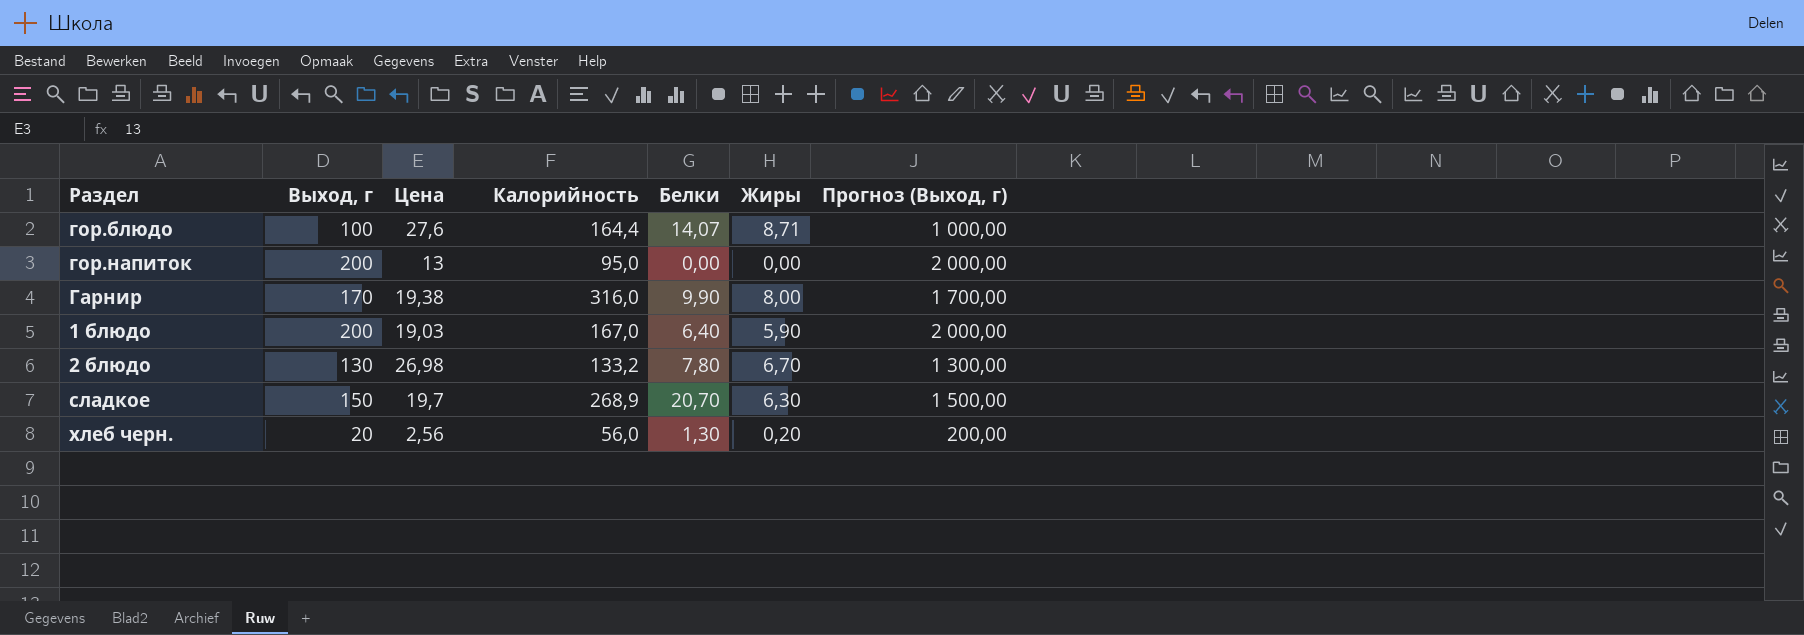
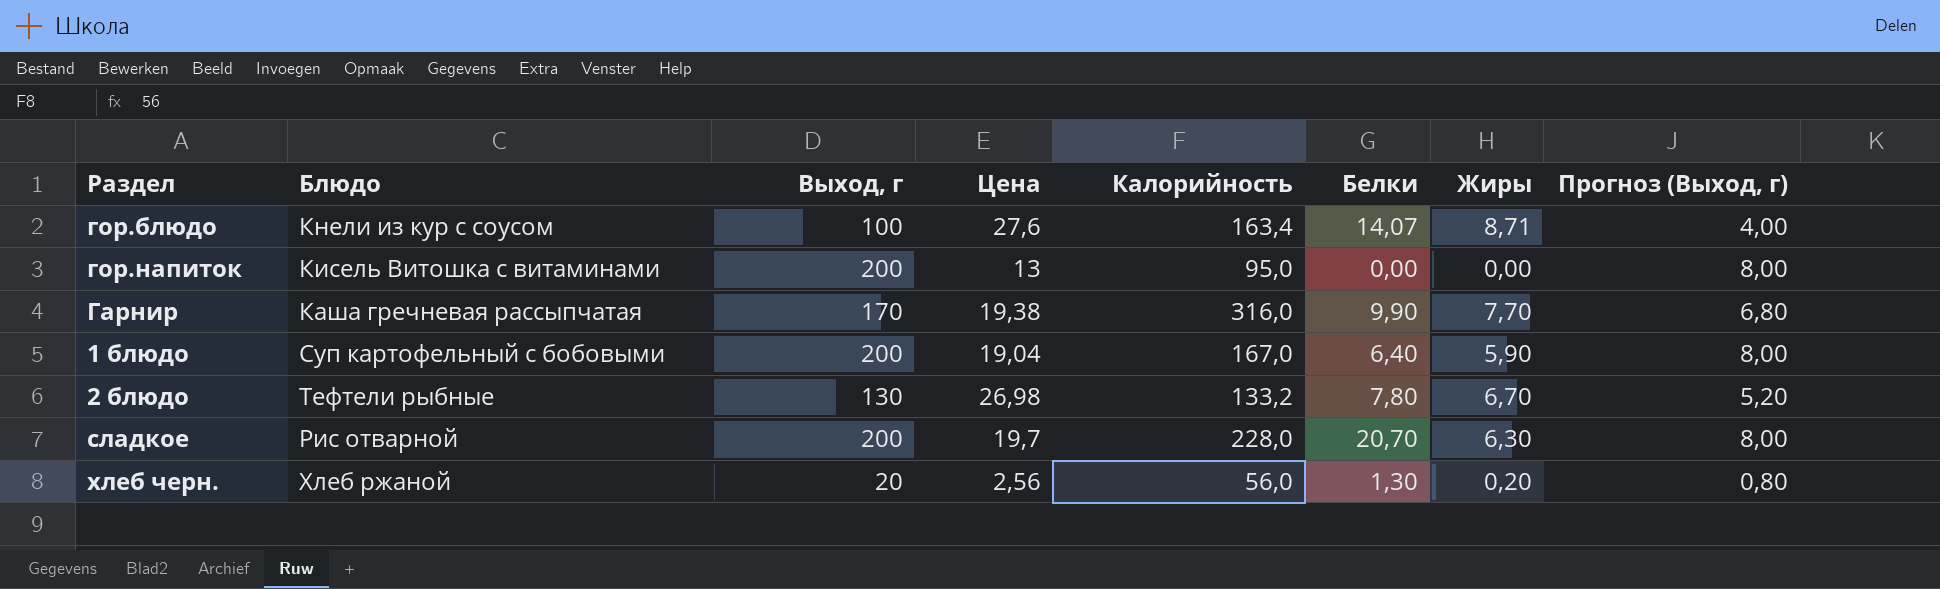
column Блюдо | position: none -> 2
column Прогноз (Выход, г) | formula: [Выход, г] * 10 -> [Выход, г] * 0,04
гор.блюдо | Калорийность: 164,4 -> 163,4
Гарнир | Жиры: 8,00 -> 7,70
1 блюдо | Цена: 19,03 -> 19,04
сладкое | Выход, г: 150 -> 200
сладкое | Калорийность: 268,9 -> 228,0

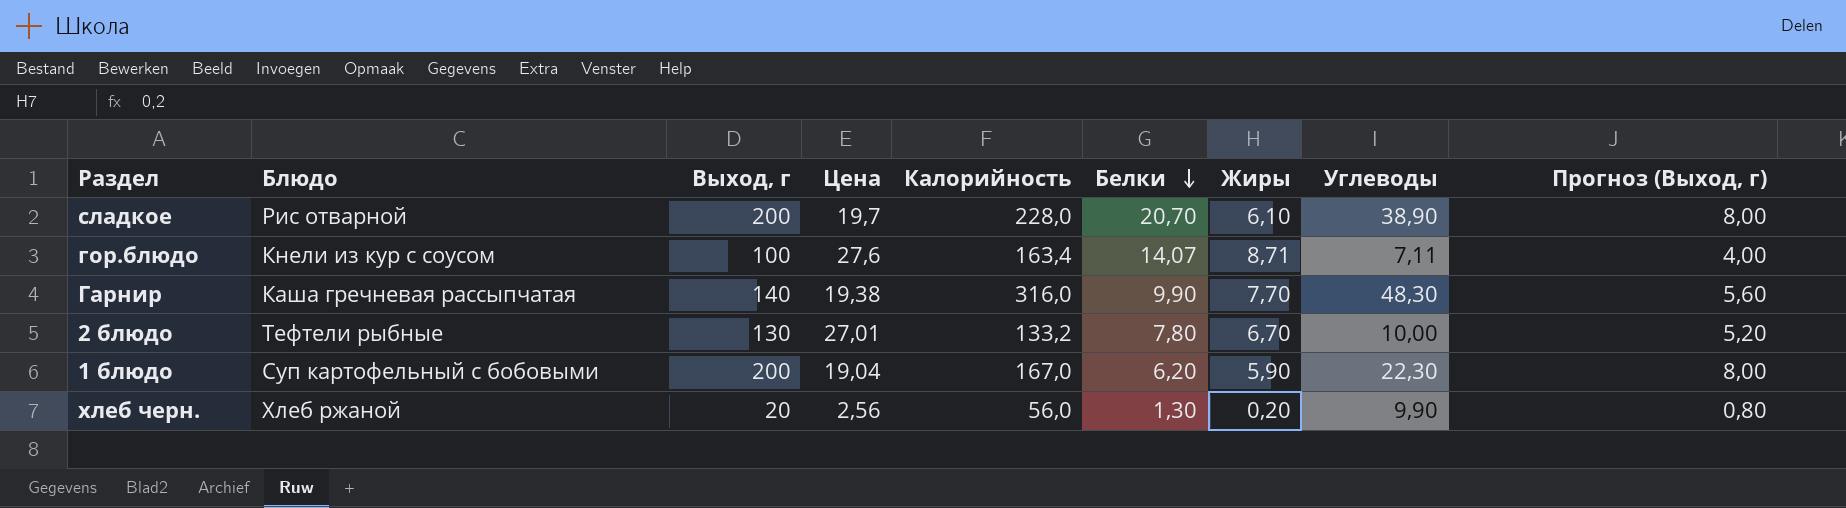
row order: none -> Белки descending
column Углеводы | position: none -> 8
row гор.напиток: Кисель Витошка с витаминами | 200 | 13 | 95,0 | 0,00 | 0,00 | 8,00 -> none
сладкое | Жиры: 6,30 -> 6,10
Гарнир | Выход, г: 170 -> 140
Гарнир | Прогноз (Выход, г): 6,80 -> 5,60
2 блюдо | Цена: 26,98 -> 27,01
1 блюдо | Белки: 6,40 -> 6,20

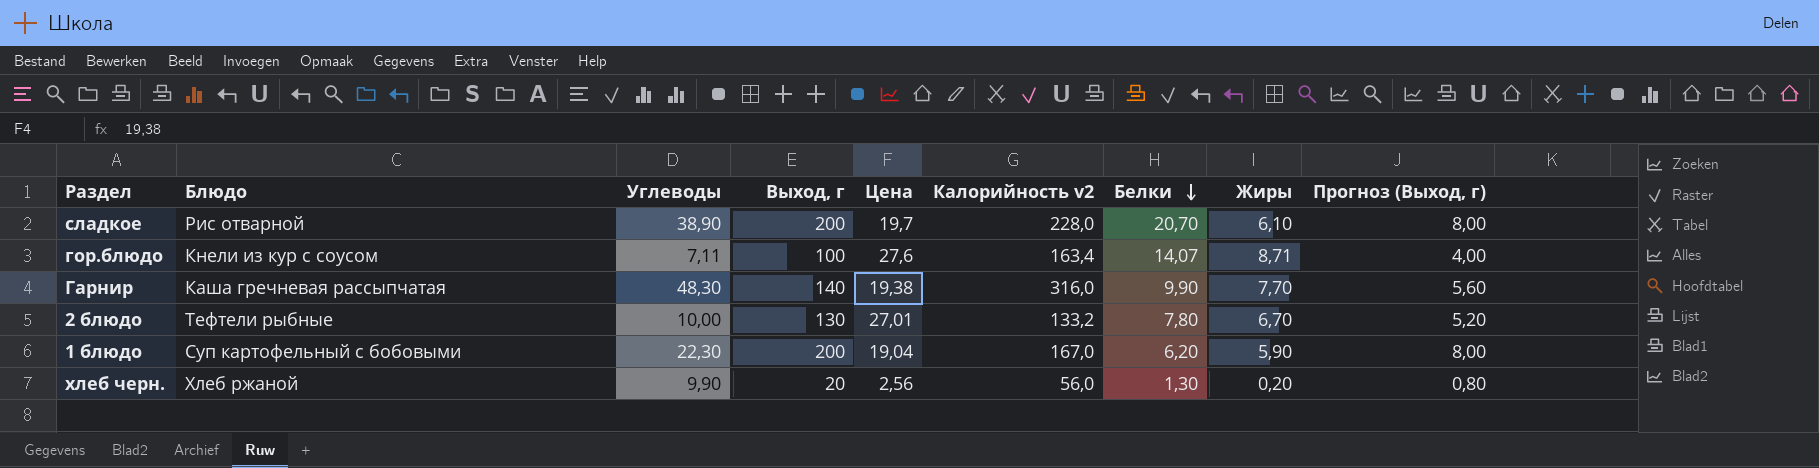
column Углеводы | position: 8 -> 3
column name: Калорийность -> Калорийность v2

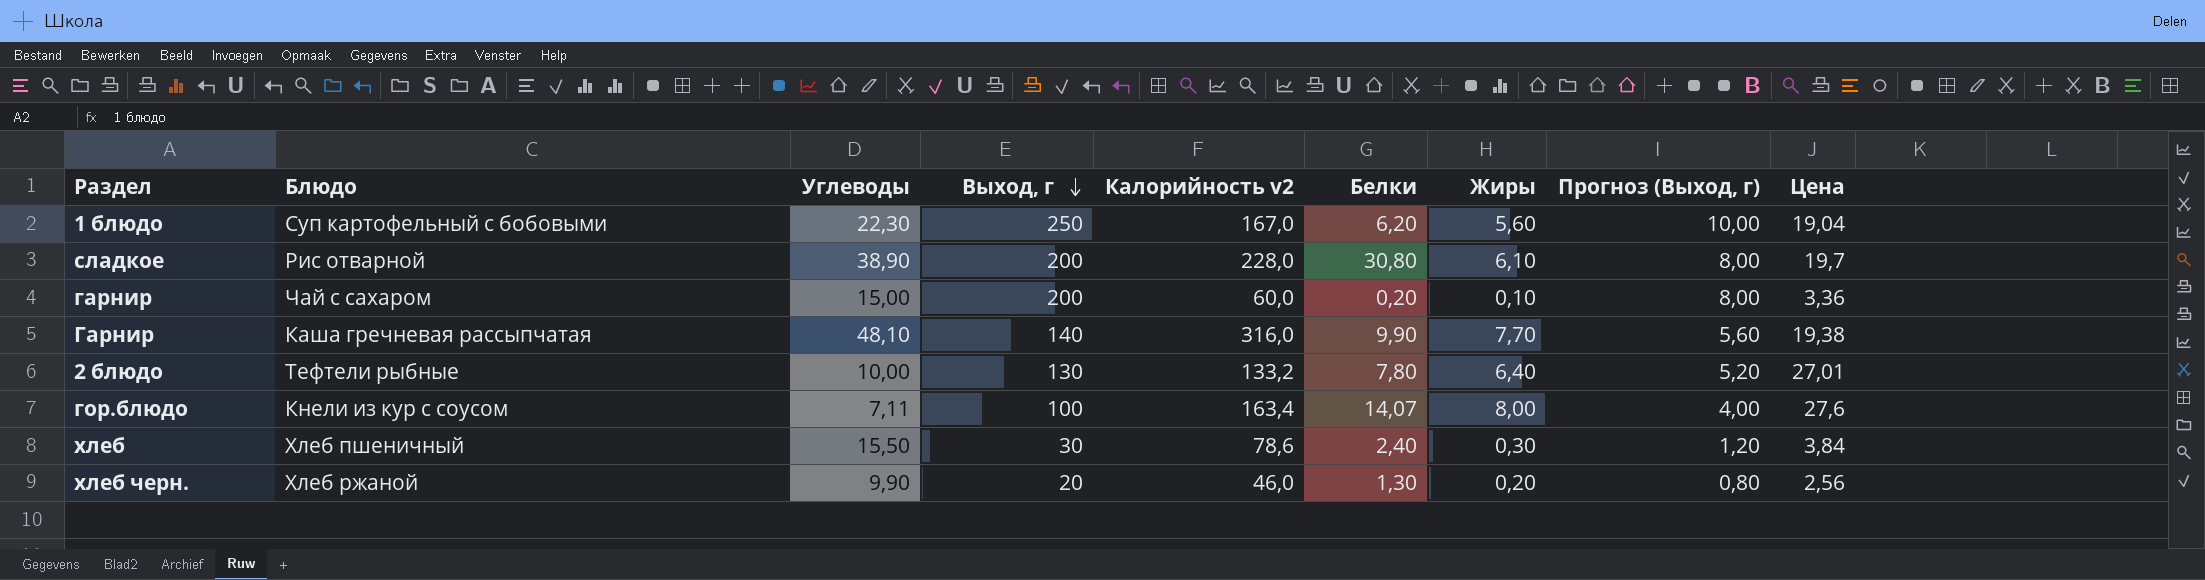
row order: Белки descending -> Выход, г descending
column Цена | position: 5 -> 9
1 блюдо | Выход, г: 200 -> 250
1 блюдо | Жиры: 5,90 -> 5,60
1 блюдо | Прогноз (Выход, г): 8,00 -> 10,00
сладкое | Белки: 20,70 -> 30,80
row гарнир: none -> Чай с сахаром | 15,00 | 200 | 60,0 | 0,20 | 0,10 | 8,00 | 3,36
Гарнир | Углеводы: 48,30 -> 48,10
2 блюдо | Жиры: 6,70 -> 6,40
гор.блюдо | Жиры: 8,71 -> 8,00
row хлеб: none -> Хлеб пшеничный | 15,50 | 30 | 78,6 | 2,40 | 0,30 | 1,20 | 3,84
хлеб черн. | Калорийность v2: 56,0 -> 46,0

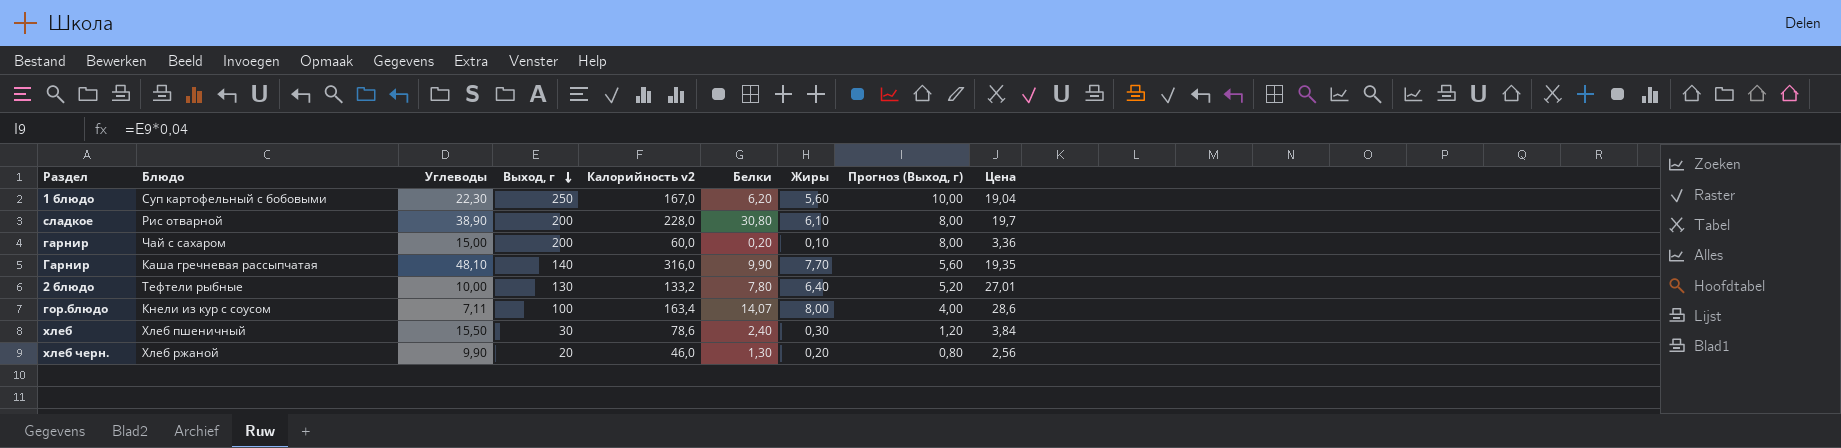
Гарнир | Цена: 19,38 -> 19,35
гор.блюдо | Цена: 27,6 -> 28,6

